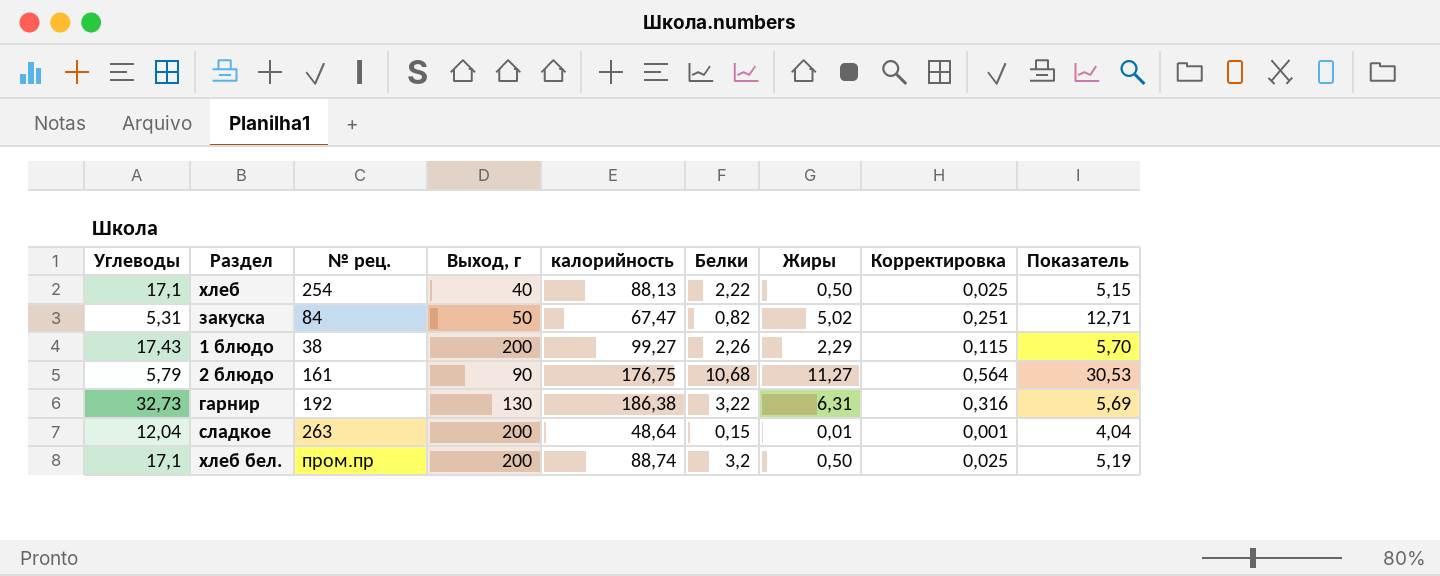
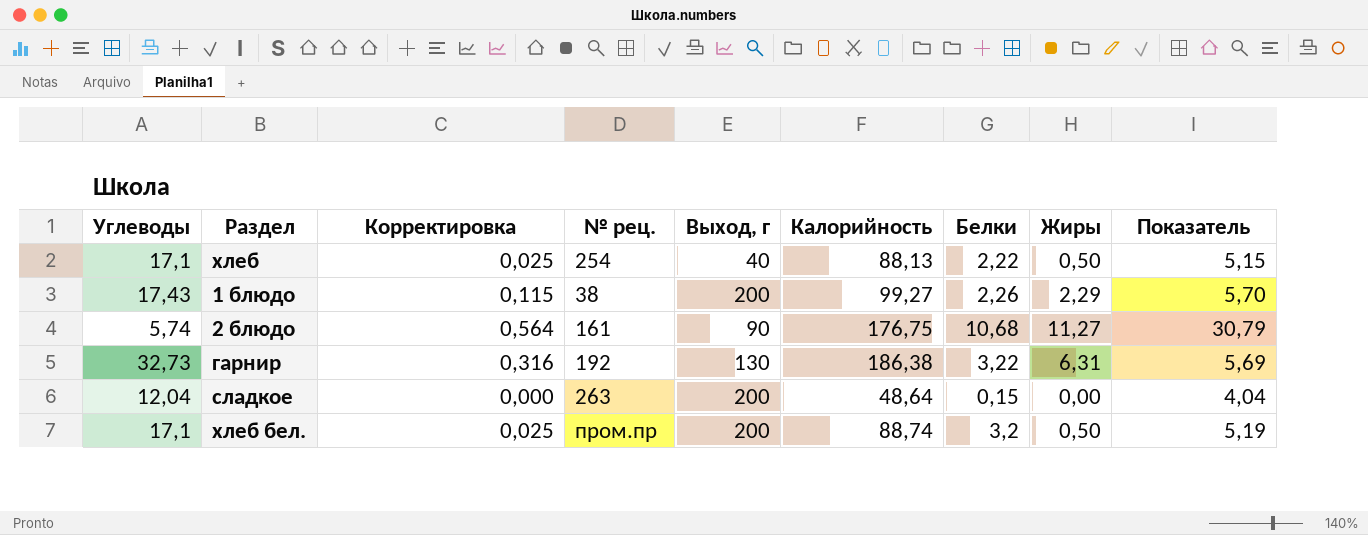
column Корректировка | position: 8 -> 3
column name: калорийность -> Калорийность
row закуска: 5,31 | 84 | 50 | 67,47 | 0,82 | 5,02 | 0,251 | 12,71 -> none
2 блюдо | Углеводы: 5,79 -> 5,74
2 блюдо | Показатель: 30,53 -> 30,79
сладкое | Корректировка: 0,001 -> 0,000
сладкое | Жиры: 0,01 -> 0,00

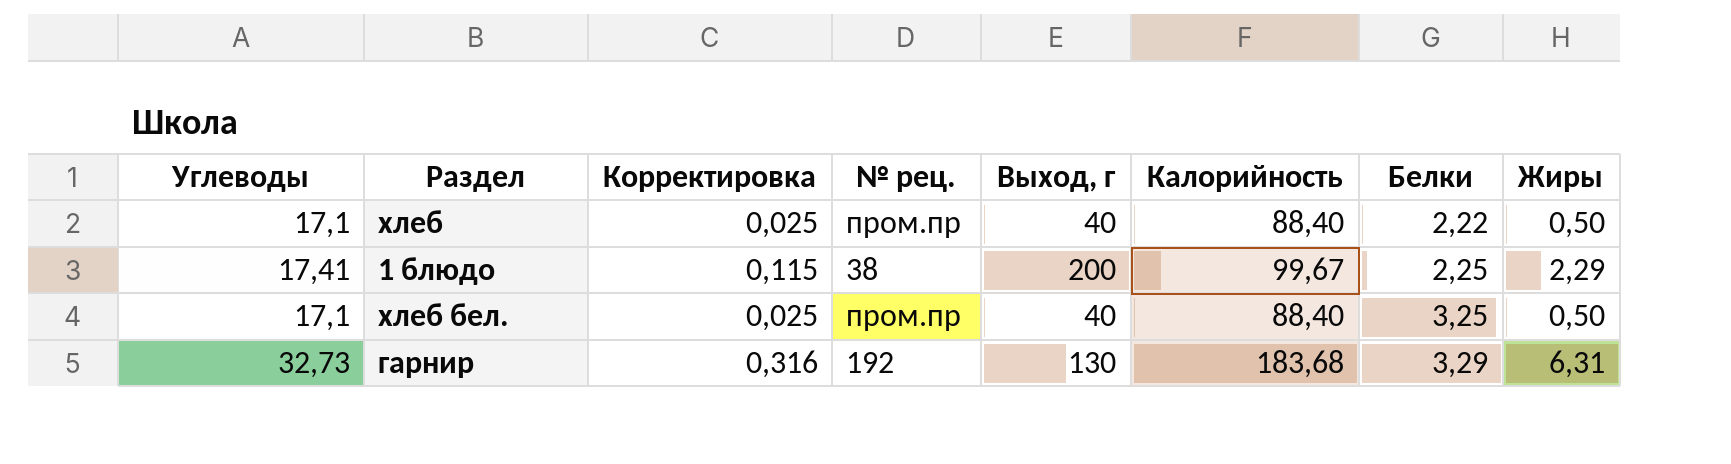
row order: none -> Белки ascending
column Показатель | formula: [Калорийность] / [Углеводы] -> none
row 2 блюдо: 5,74 | 0,564 | 161 | 90 | 176,75 | 10,68 | 11,27 | 30,79 -> none
row сладкое: 12,04 | 0,000 | 263 | 200 | 48,64 | 0,15 | 0,00 | 4,04 -> none
хлеб | № рец.: 254 -> пром.пр
хлеб | Калорийность: 88,13 -> 88,40
1 блюдо | Углеводы: 17,43 -> 17,41
1 блюдо | Калорийность: 99,27 -> 99,67
1 блюдо | Белки: 2,26 -> 2,25
хлеб бел. | Выход, г: 200 -> 40
хлеб бел. | Калорийность: 88,74 -> 88,40
хлеб бел. | Белки: 3,2 -> 3,25
гарнир | Калорийность: 186,38 -> 183,68
гарнир | Белки: 3,22 -> 3,29

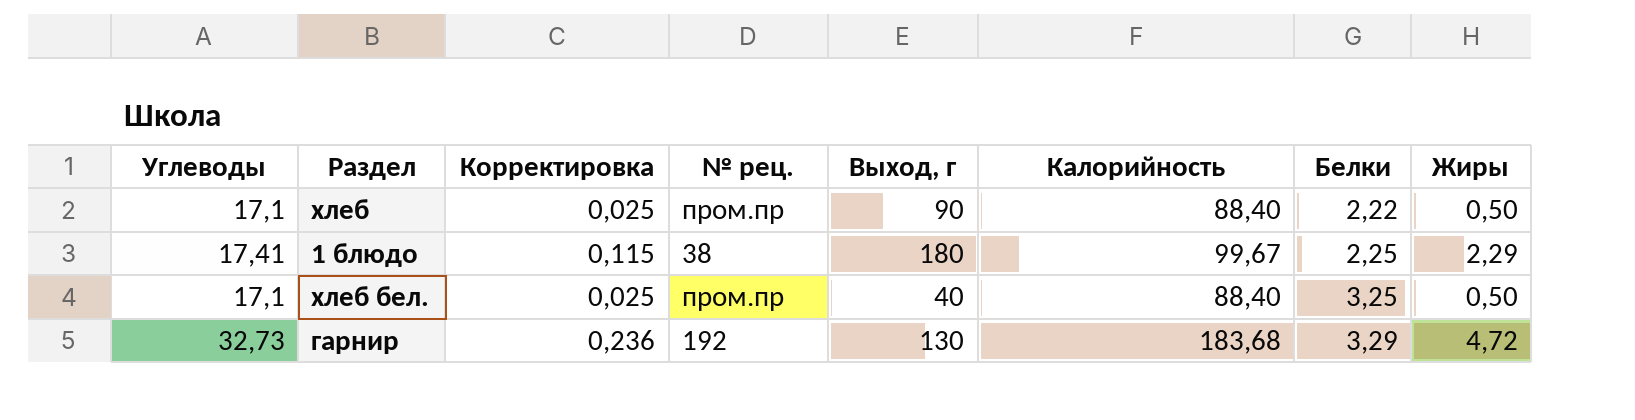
хлеб | Выход, г: 40 -> 90
1 блюдо | Выход, г: 200 -> 180
гарнир | Корректировка: 0,316 -> 0,236
гарнир | Жиры: 6,31 -> 4,72

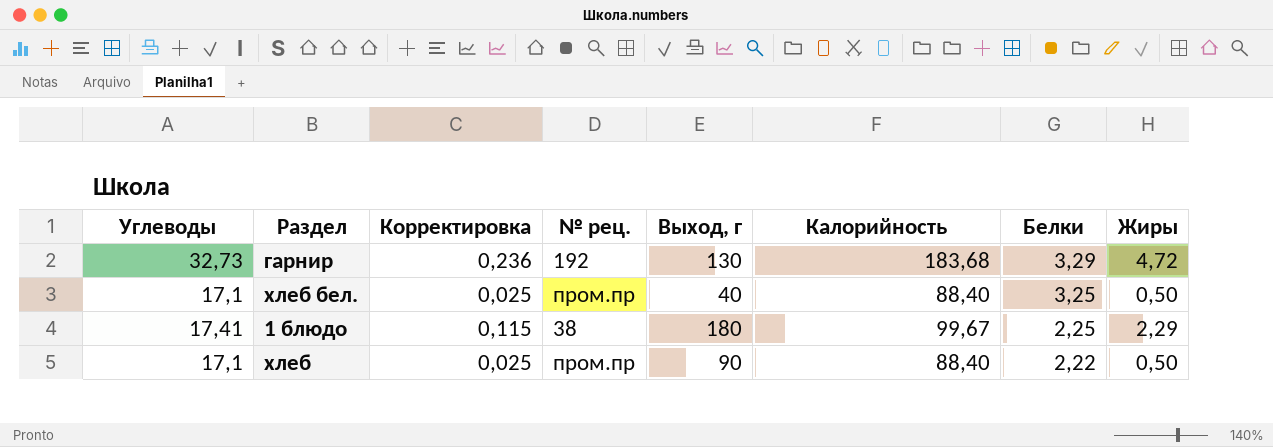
row order: Белки ascending -> Белки descending

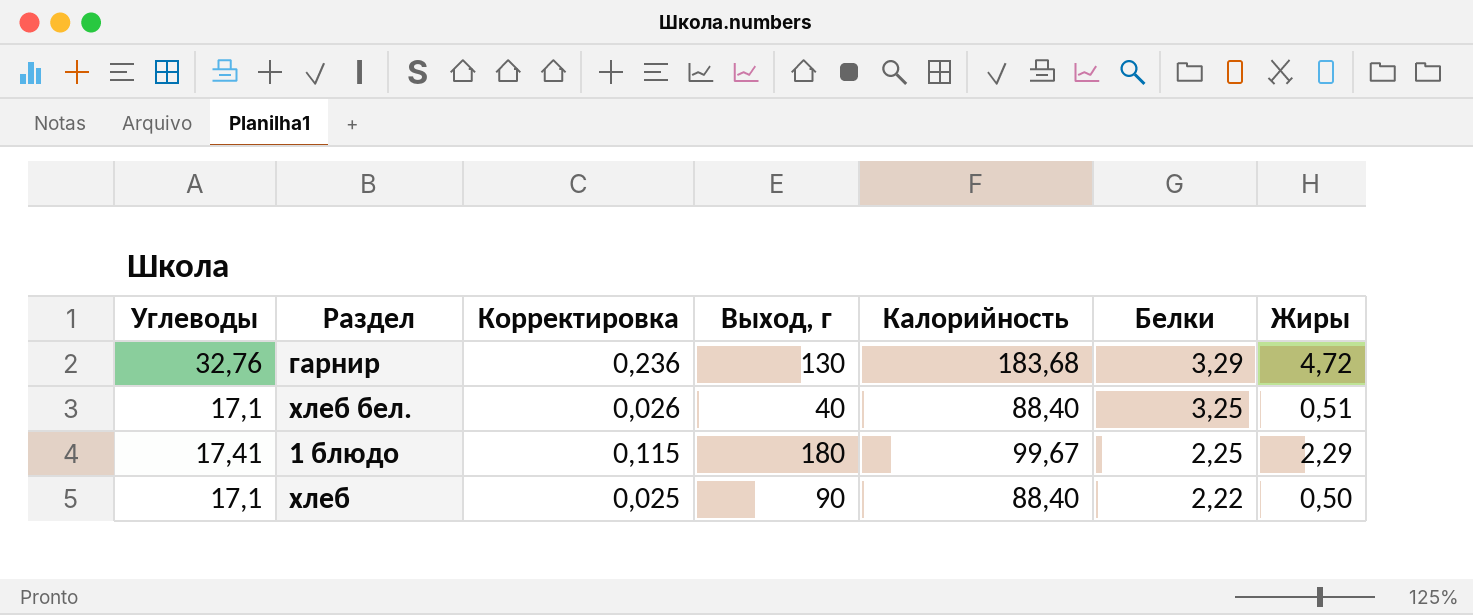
column № рец. | position: 4 -> none
гарнир | Углеводы: 32,73 -> 32,76
хлеб бел. | Корректировка: 0,025 -> 0,026
хлеб бел. | Жиры: 0,50 -> 0,51

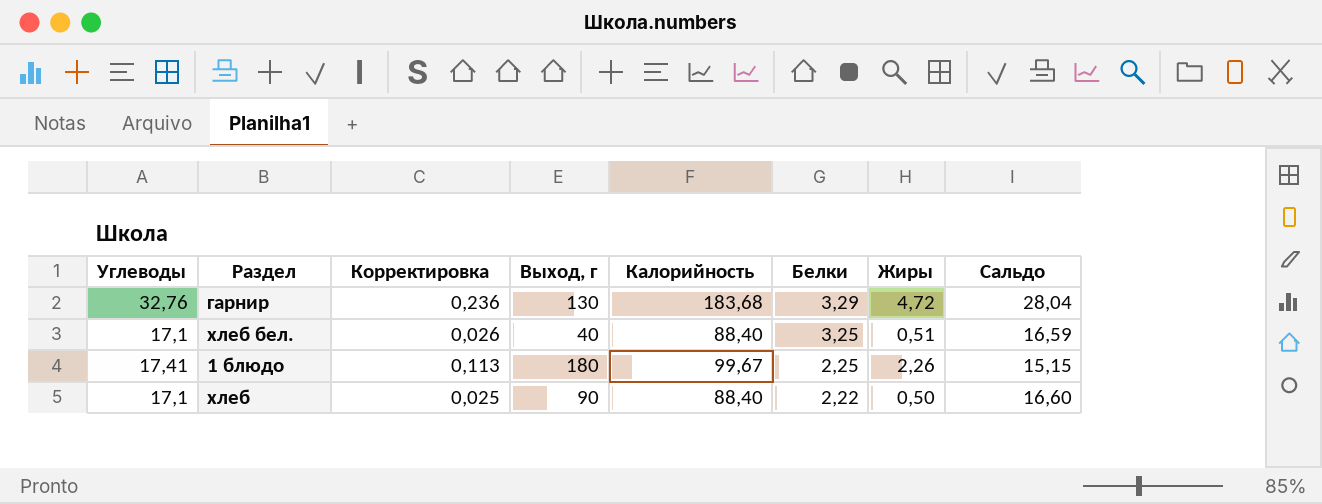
column Сальдо | formula: none -> [Углеводы] - [Жиры]
1 блюдо | Корректировка: 0,115 -> 0,113
1 блюдо | Жиры: 2,29 -> 2,26

